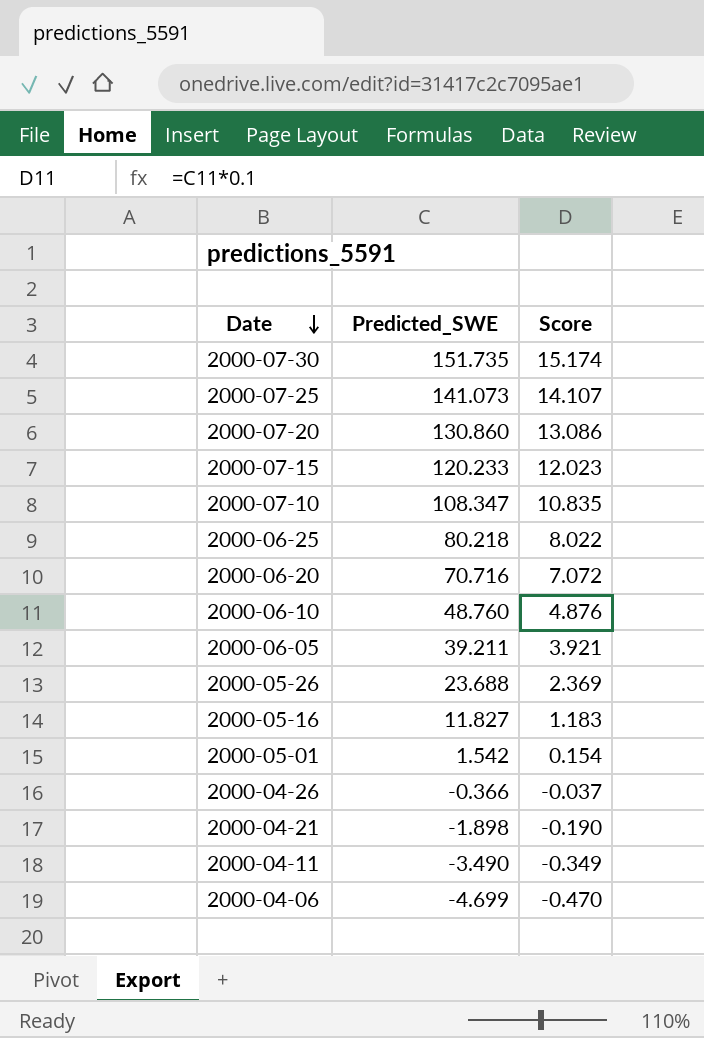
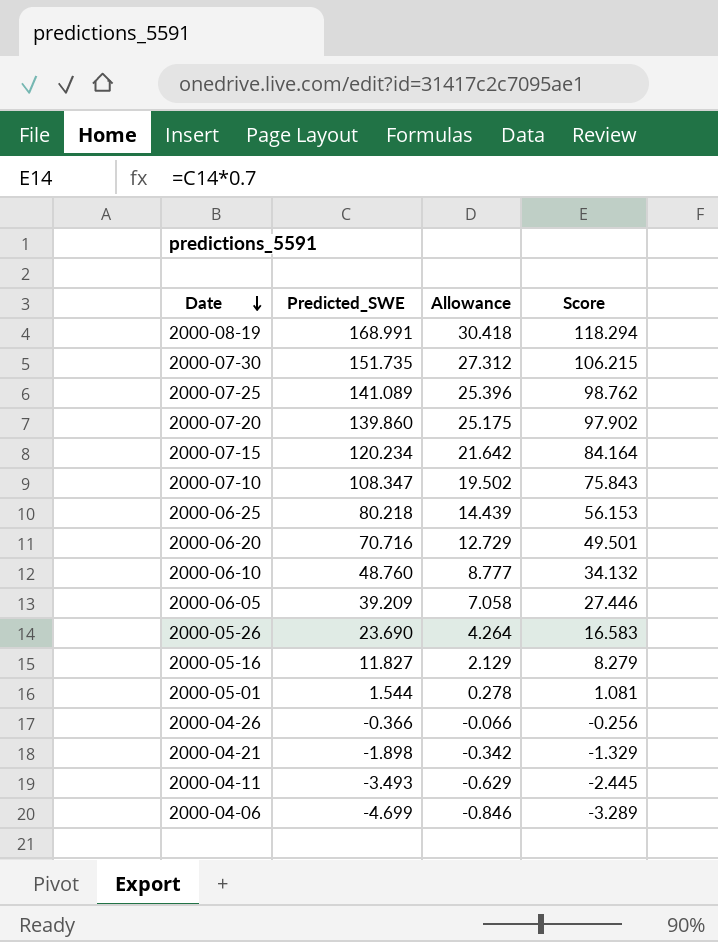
column Allowance | formula: none -> [Predicted_SWE] * 0.18
column Score | formula: [Predicted_SWE] * 0.1 -> [Predicted_SWE] * 0.7
row 2000-08-19: none -> 168.991 | 30.418 | 118.294
2000-07-25 | Predicted_SWE: 141.073 -> 141.089
2000-07-20 | Predicted_SWE: 130.860 -> 139.860
2000-07-15 | Predicted_SWE: 120.233 -> 120.234
2000-06-05 | Predicted_SWE: 39.211 -> 39.209
2000-05-26 | Predicted_SWE: 23.688 -> 23.690
2000-05-01 | Predicted_SWE: 1.542 -> 1.544
2000-04-11 | Predicted_SWE: -3.490 -> -3.493

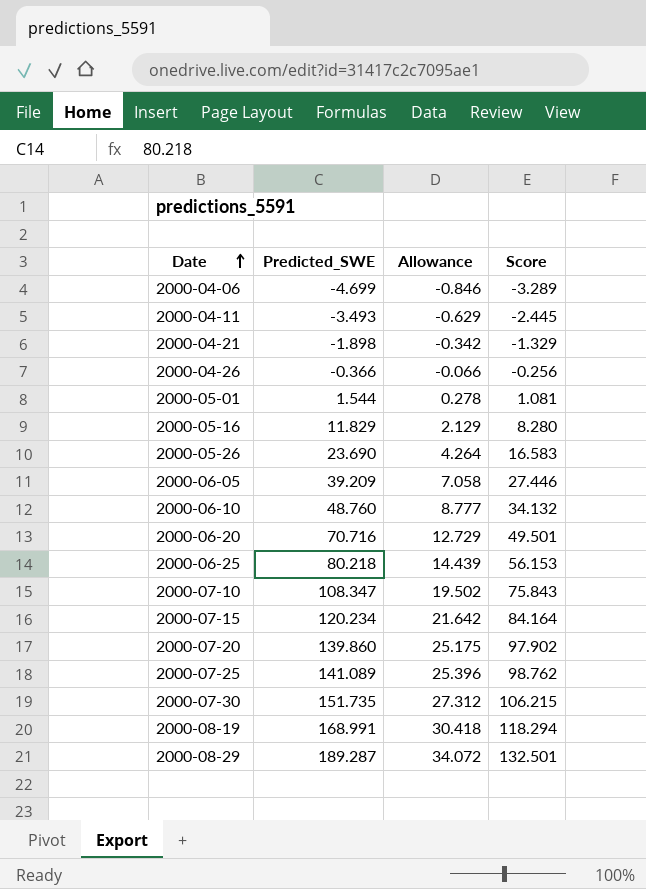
row order: Date descending -> Date ascending
2000-05-16 | Predicted_SWE: 11.827 -> 11.829
2000-05-16 | Score: 8.279 -> 8.280
row 2000-08-29: none -> 189.287 | 34.072 | 132.501

